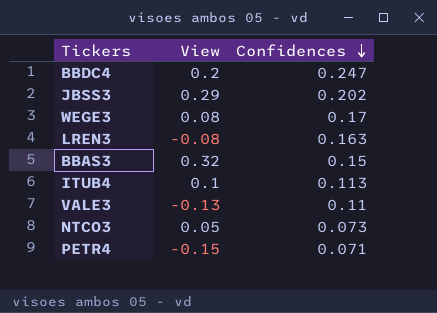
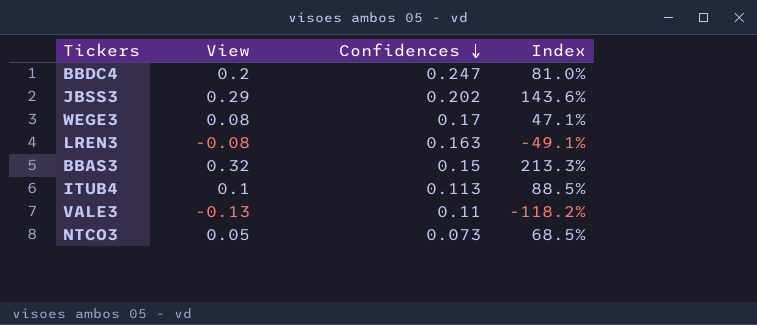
column Index | formula: none -> [View] / [Confidences]
row PETR4: -0.15 | 0.071 -> none

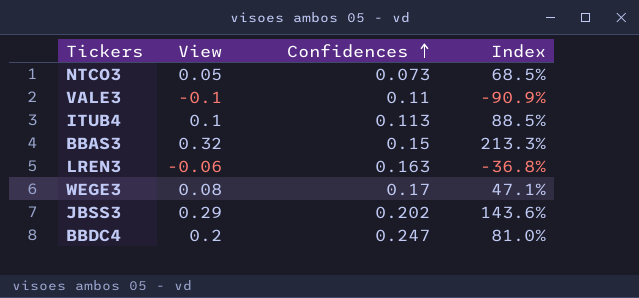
row order: Confidences descending -> Confidences ascending
VALE3 | View: -0.13 -> -0.1
VALE3 | Index: -118.2% -> -90.9%
LREN3 | View: -0.08 -> -0.06
LREN3 | Index: -49.1% -> -36.8%

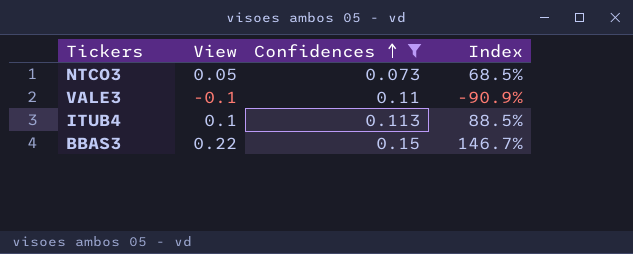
filter: none -> Confidences <= 0.15
BBAS3 | View: 0.32 -> 0.22
BBAS3 | Index: 213.3% -> 146.7%

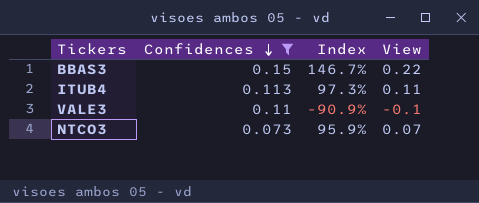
row order: Confidences ascending -> Confidences descending
column View | position: 2 -> 4
ITUB4 | Index: 88.5% -> 97.3%
ITUB4 | View: 0.1 -> 0.11
NTCO3 | Index: 68.5% -> 95.9%
NTCO3 | View: 0.05 -> 0.07

